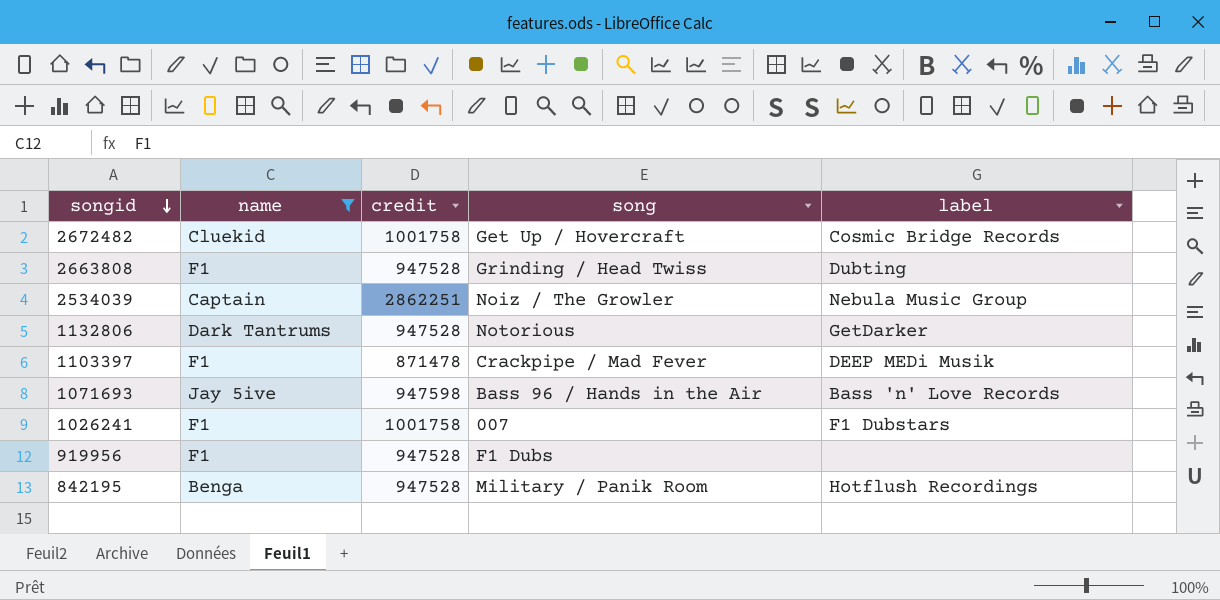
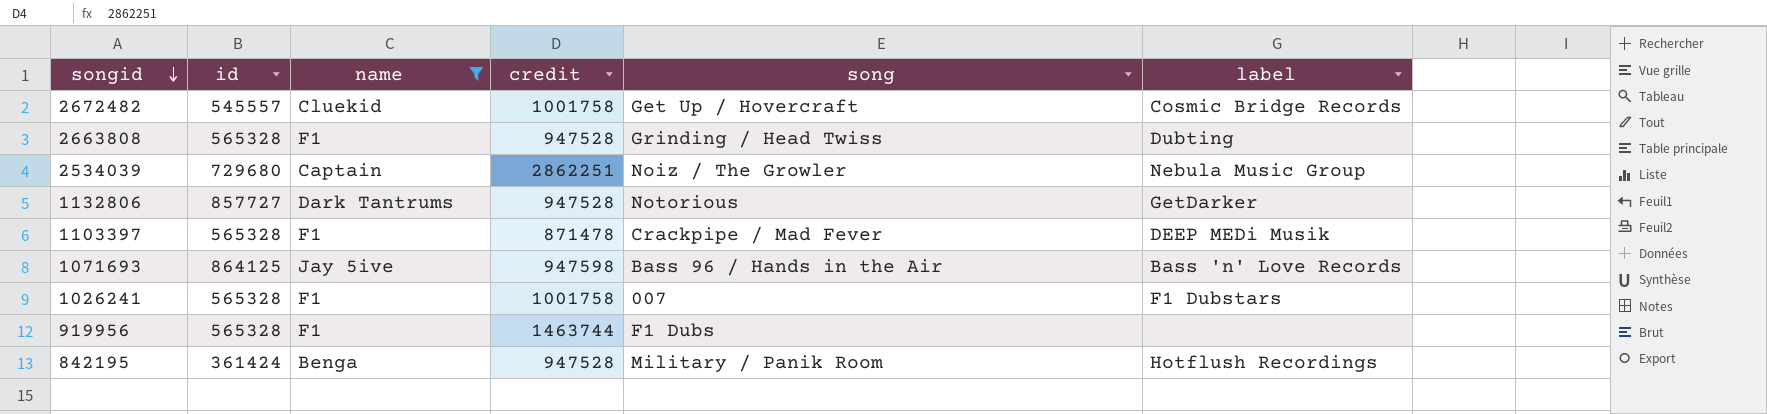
column id | position: none -> 2
919956 | credit: 947528 -> 1463744

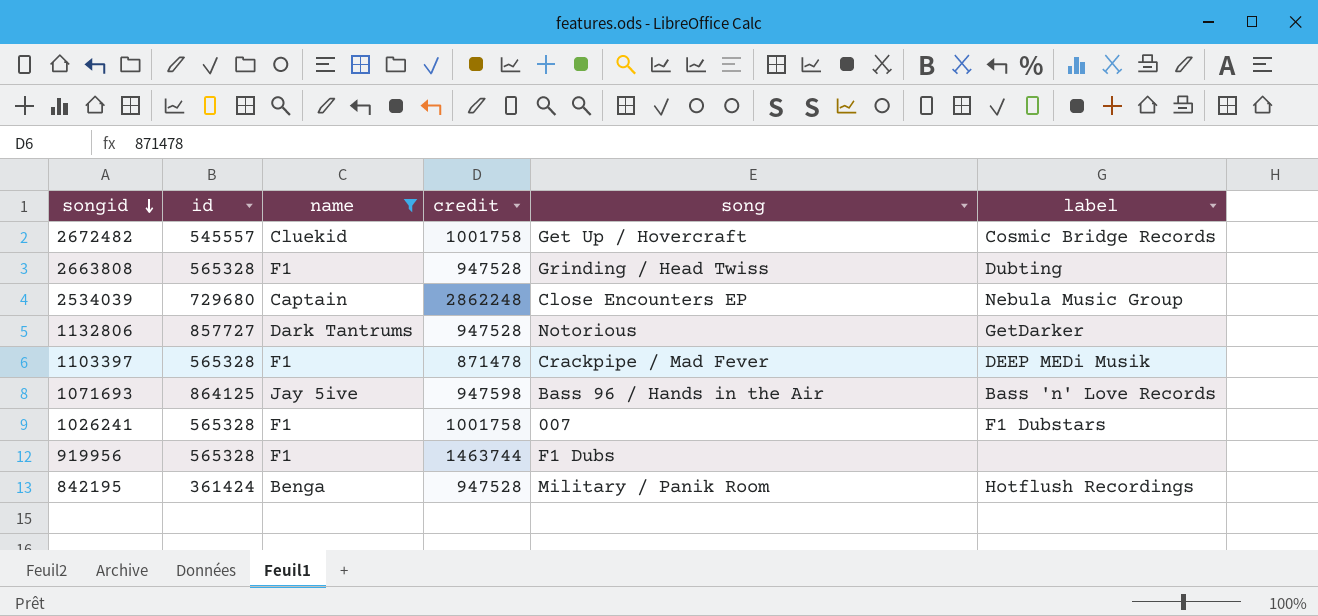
2534039 | credit: 2862251 -> 2862248
2534039 | song: Noiz / The Growler -> Close Encounters EP

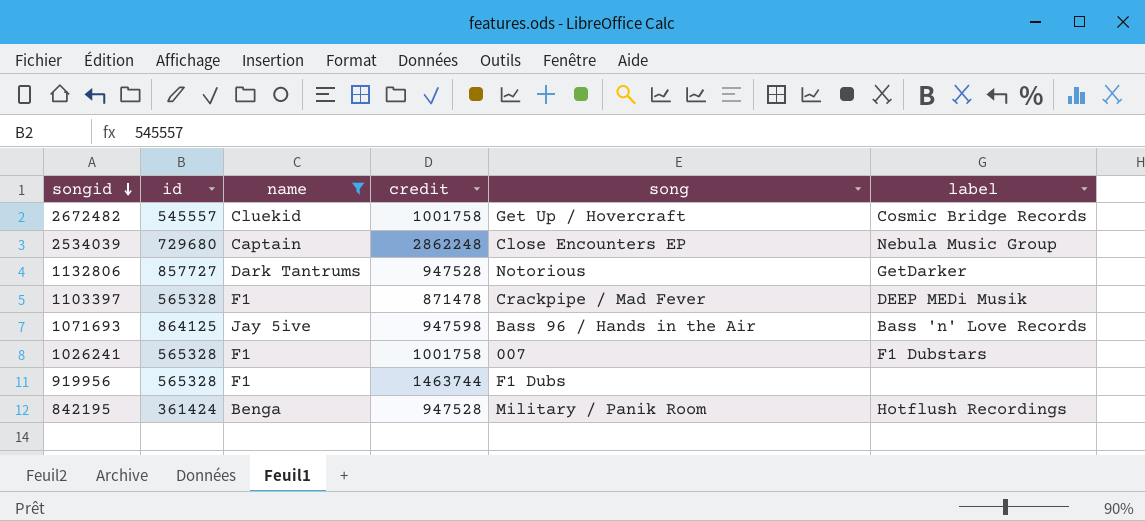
row 2663808: 565328 | F1 | 947528 | Grinding / Head Twiss | Dubting -> none

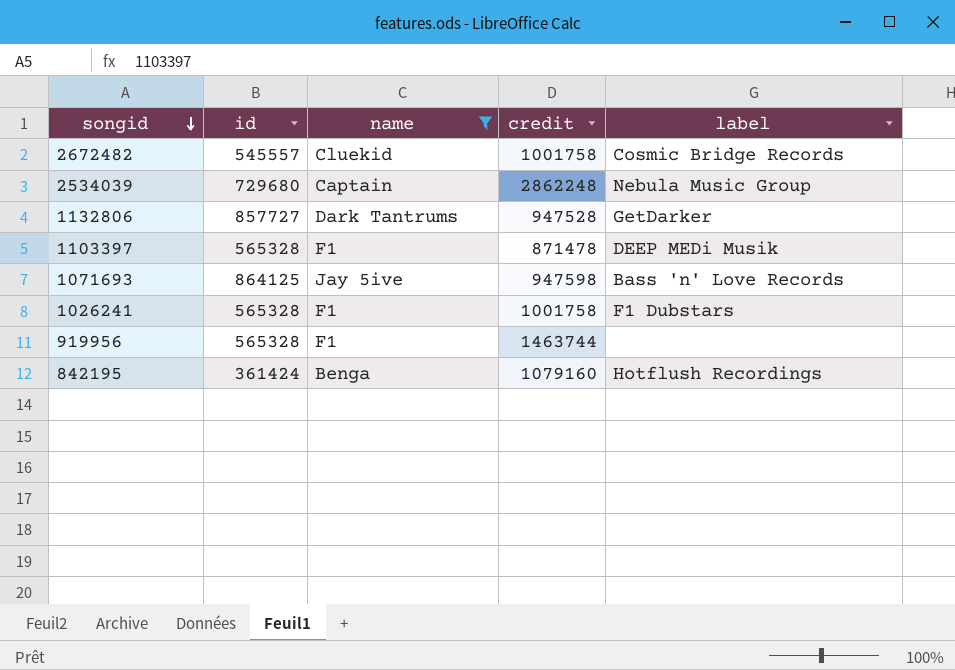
column song | position: 5 -> none
842195 | credit: 947528 -> 1079160

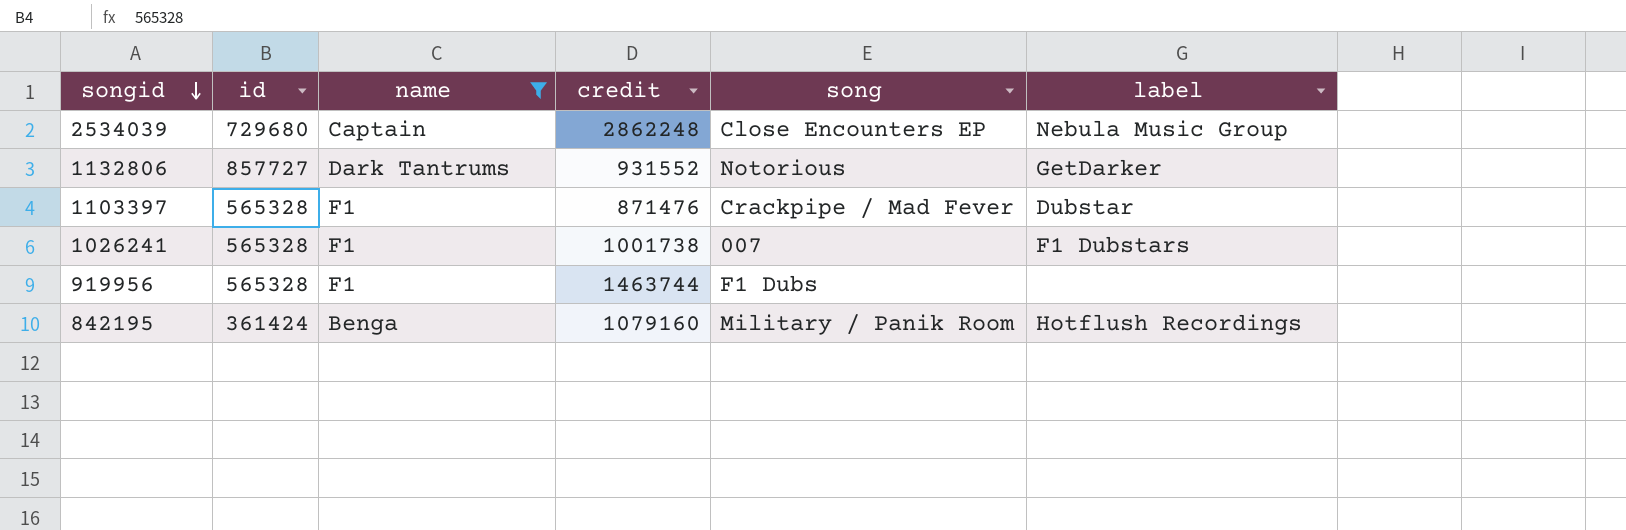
column song | position: none -> 5
row 2672482: 545557 | Cluekid | 1001758 | Cosmic Bridge Records -> none
row 1071693: 864125 | Jay 5ive | 947598 | Bass 'n' Love Records -> none
1132806 | credit: 947528 -> 931552
1103397 | credit: 871478 -> 871476
1103397 | label: DEEP MEDi Musik -> Dubstar
1026241 | credit: 1001758 -> 1001738

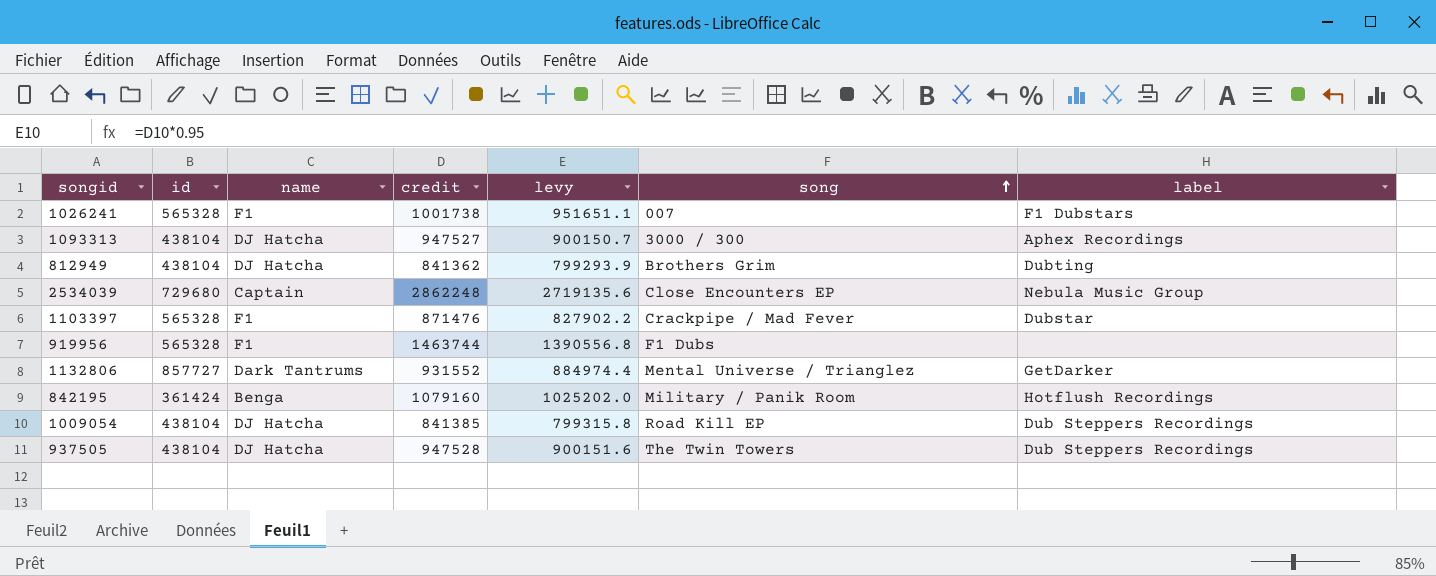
filter: name != DJ Hatcha -> none
row order: songid descending -> song ascending
column levy | formula: none -> [credit] * 0.95
1132806 | song: Notorious -> Mental Universe / Trianglez

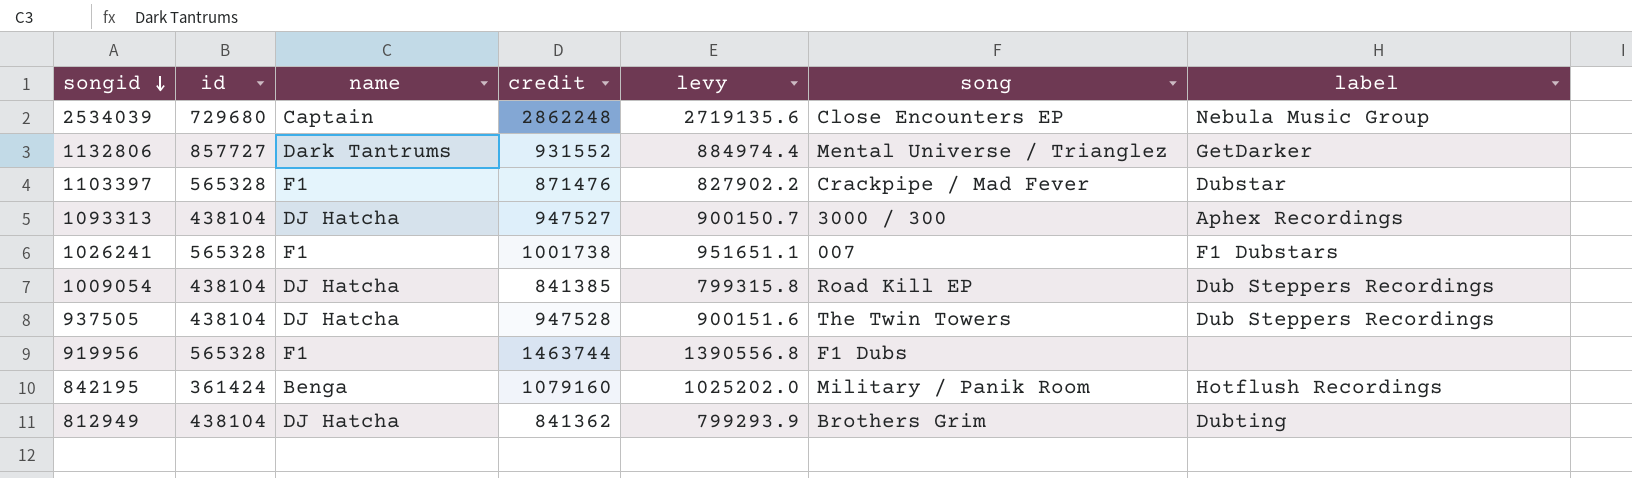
row order: song ascending -> songid descending

